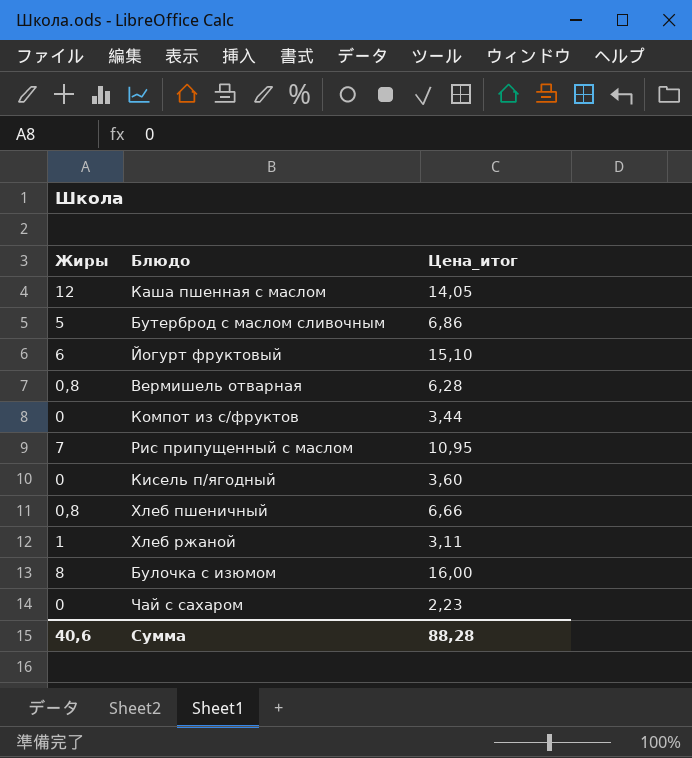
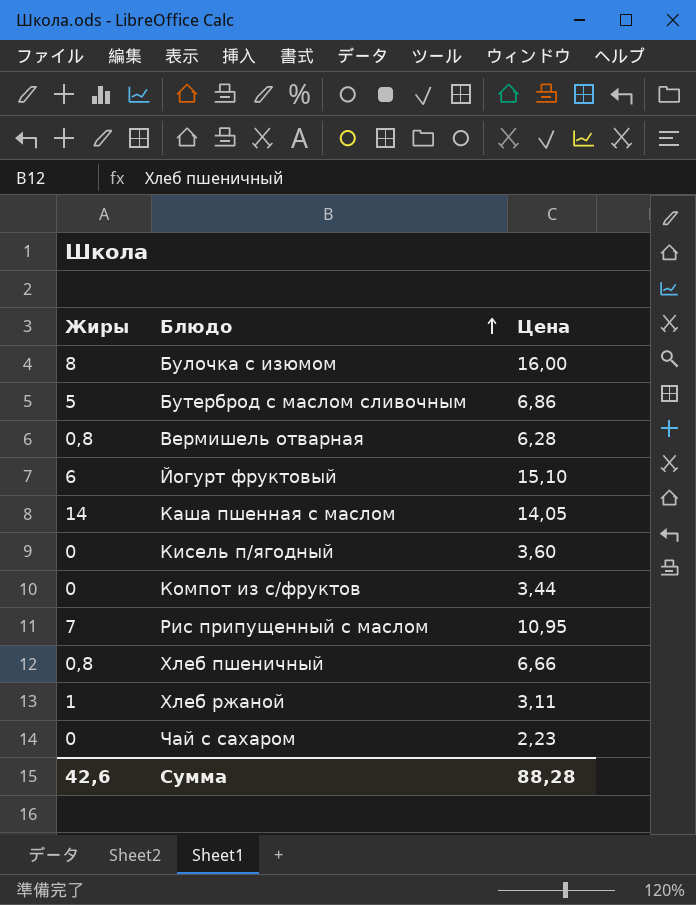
row order: none -> Блюдо ascending
column name: Цена_итог -> Цена
Каша пшенная с маслом | Жиры: 12 -> 14
Сумма | Жиры: 40,6 -> 42,6

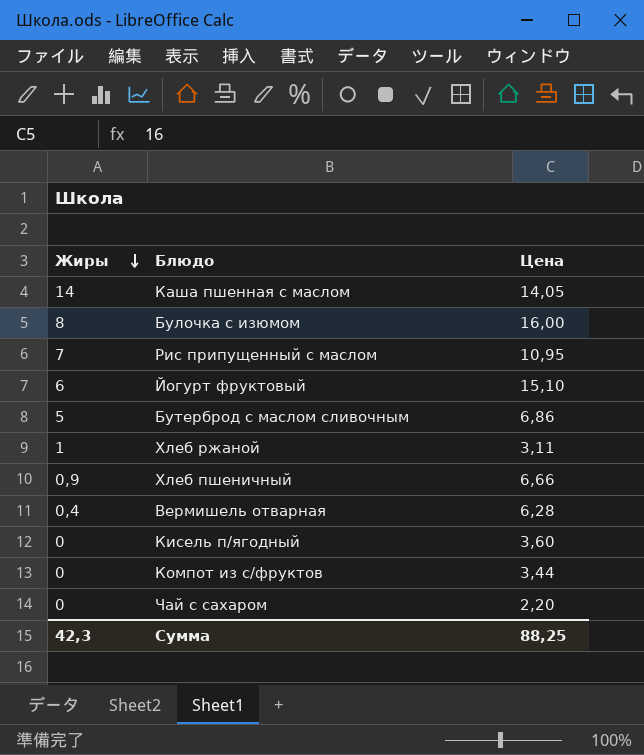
row order: Блюдо ascending -> Жиры descending
Хлеб пшеничный | Жиры: 0,8 -> 0,9
Вермишель отварная | Жиры: 0,8 -> 0,4
Чай с сахаром | Цена: 2,23 -> 2,20
Сумма | Жиры: 42,6 -> 42,3
Сумма | Цена: 88,28 -> 88,25

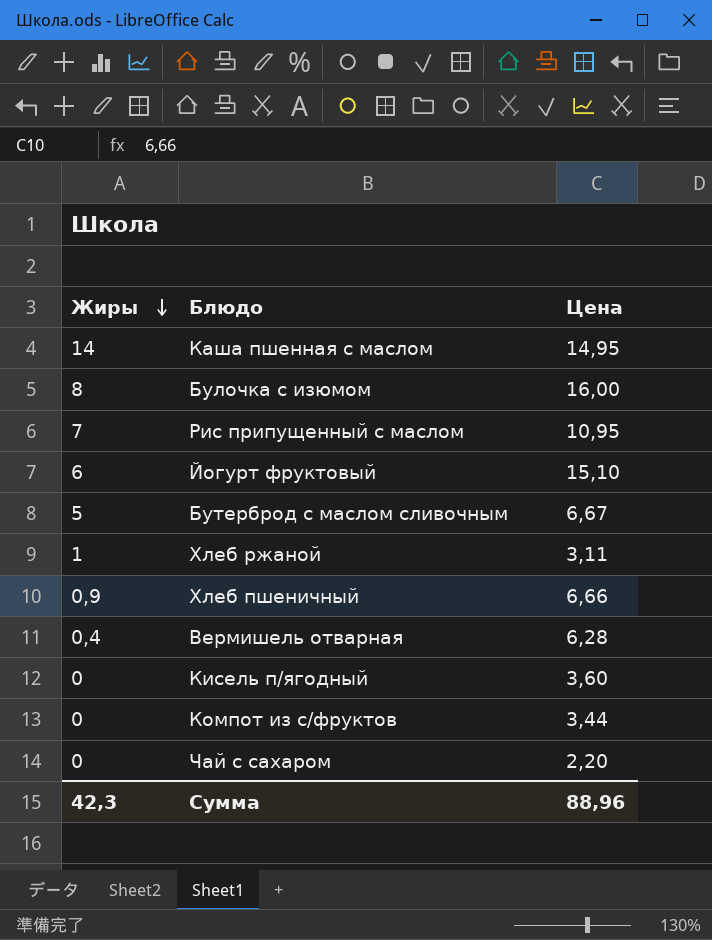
Каша пшенная с маслом | Цена: 14,05 -> 14,95
Бутерброд с маслом сливочным | Цена: 6,86 -> 6,67
Сумма | Цена: 88,25 -> 88,96

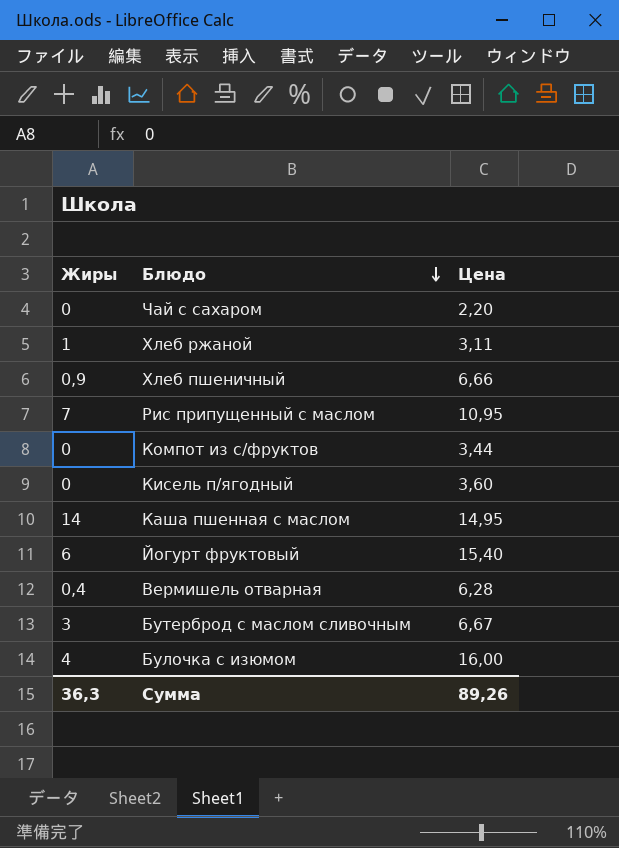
row order: Жиры descending -> Блюдо descending
Йогурт фруктовый | Цена: 15,10 -> 15,40
Бутерброд с маслом сливочным | Жиры: 5 -> 3
Булочка с изюмом | Жиры: 8 -> 4
Сумма | Жиры: 42,3 -> 36,3
Сумма | Цена: 88,96 -> 89,26

